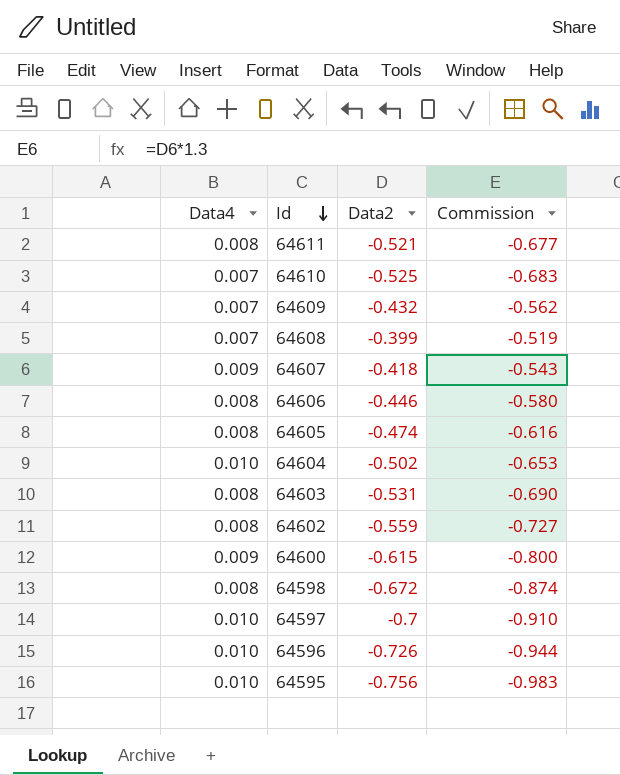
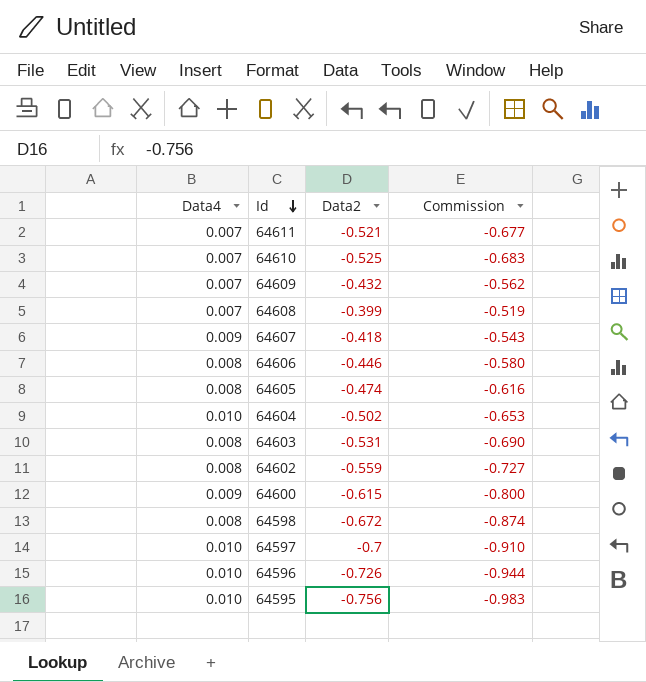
64611 | Data4: 0.008 -> 0.007

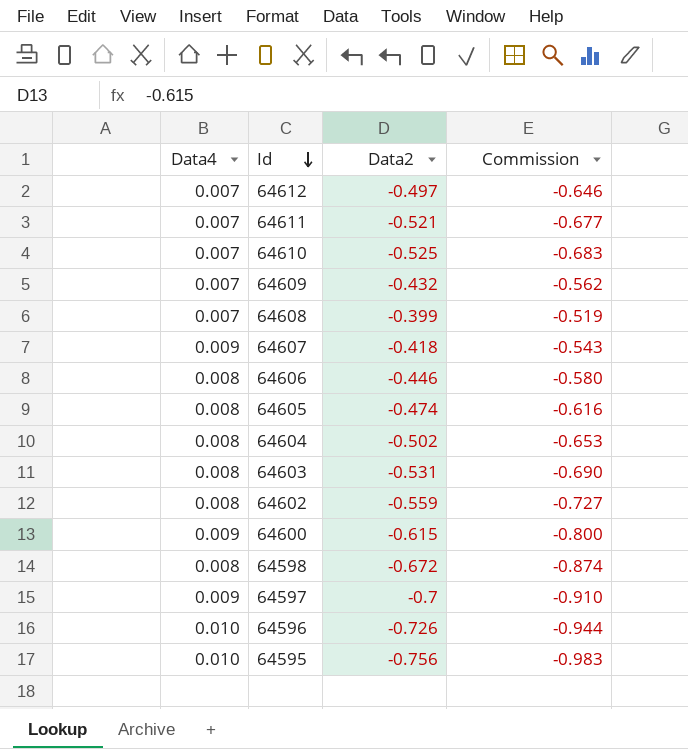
row 64612: none -> 0.007 | -0.497 | -0.646
64604 | Data4: 0.010 -> 0.008
64597 | Data4: 0.010 -> 0.009

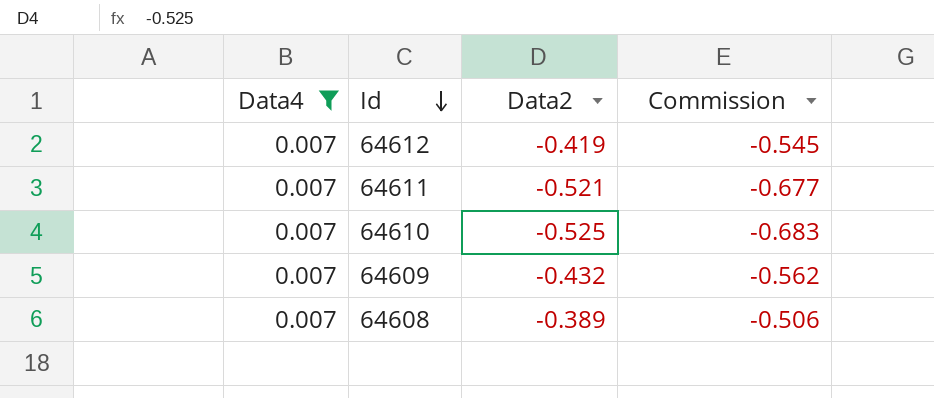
filter: none -> Data4 = 0.007
64612 | Data2: -0.497 -> -0.419
64612 | Commission: -0.646 -> -0.545
64608 | Data2: -0.399 -> -0.389
64608 | Commission: -0.519 -> -0.506

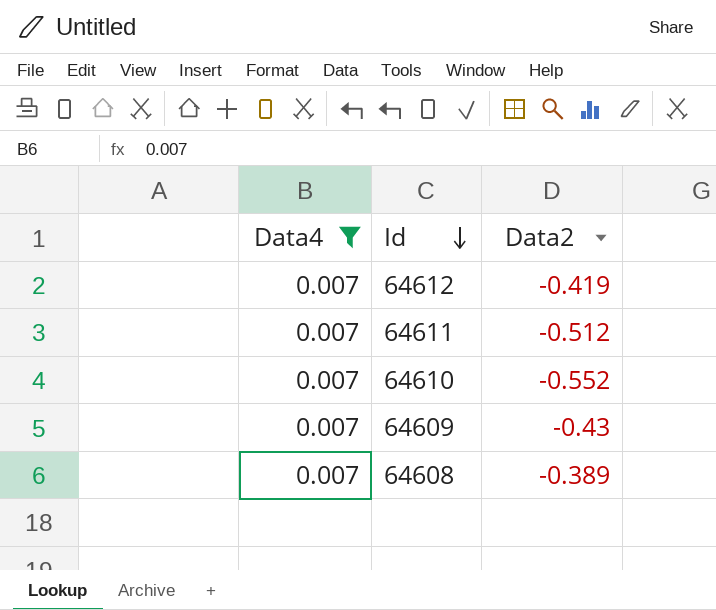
column Commission | formula: [Data2] * 1.3 -> none
64611 | Data2: -0.521 -> -0.512
64610 | Data2: -0.525 -> -0.552
64609 | Data2: -0.432 -> -0.43

